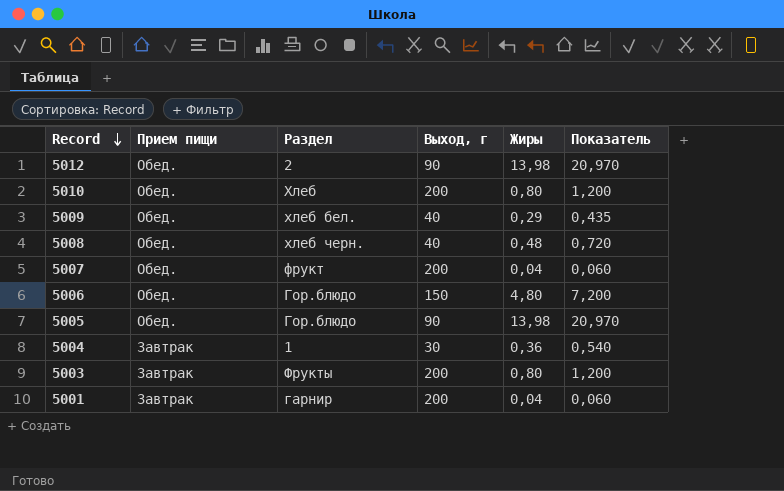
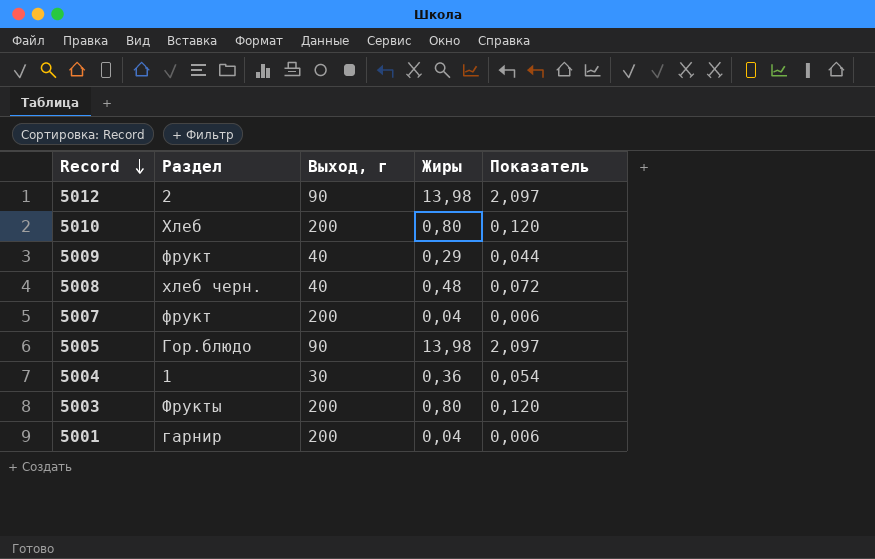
column Прием пищи | position: 2 -> none
column Показатель | formula: [Жиры] * 1,5 -> [Жиры] * 0,15
row 5006: Обед. | Гор.блюдо | 150 | 4,80 | 7,200 -> none
5009 | Раздел: хлеб бел. -> фрукт

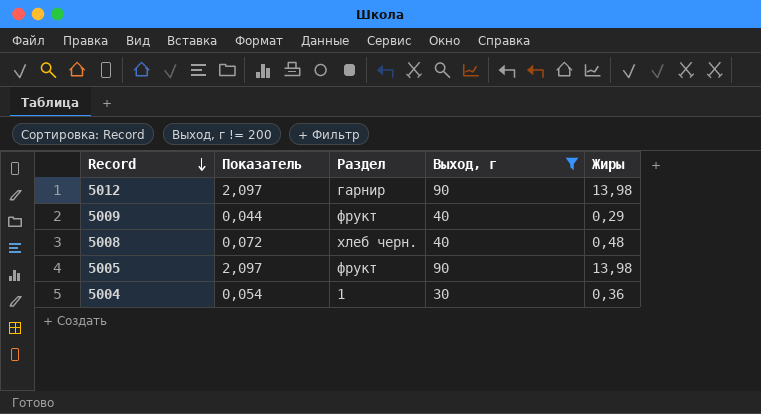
filter: none -> Выход, г != 200
column Показатель | position: 5 -> 2
5012 | Раздел: 2 -> гарнир
5005 | Раздел: Гор.блюдо -> фрукт

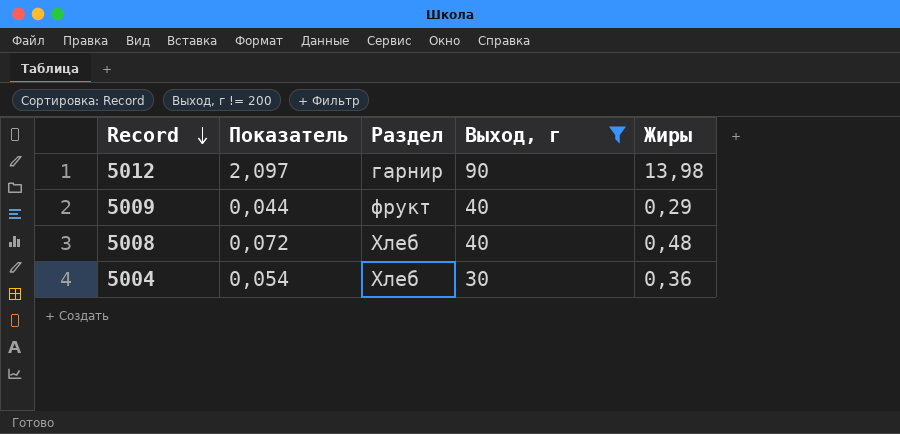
row 5005: 2,097 | фрукт | 90 | 13,98 -> none
5008 | Раздел: хлеб черн. -> Хлеб
5004 | Раздел: 1 -> Хлеб

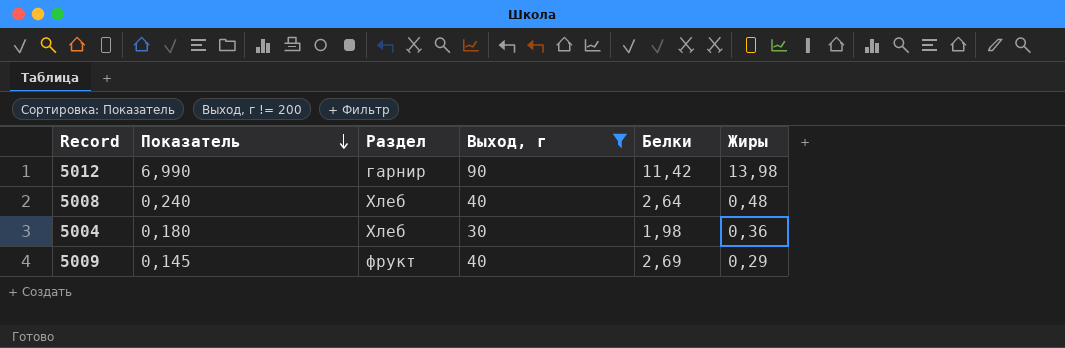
row order: Record descending -> Показатель descending
column Показатель | formula: [Жиры] * 0,15 -> [Жиры] * 0,5
column Белки | position: none -> 5

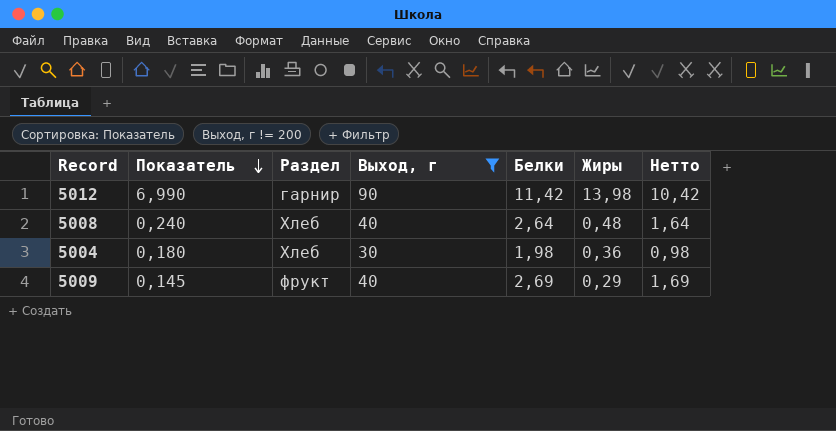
column Нетто | formula: none -> [Белки] - 1

